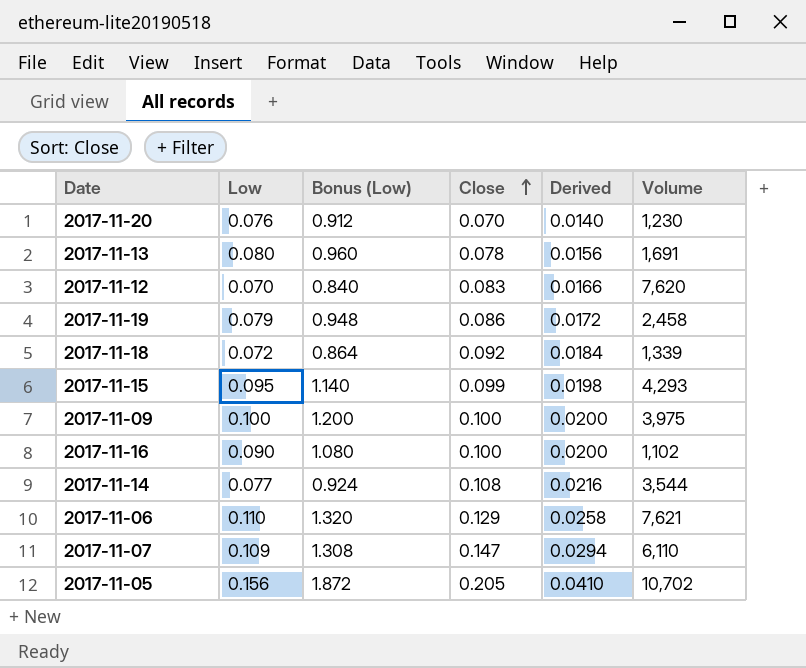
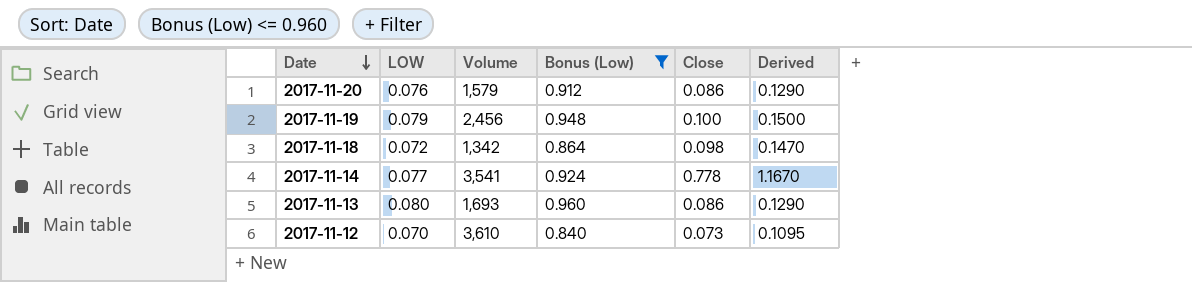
filter: none -> Bonus (Low) <= 0.960
row order: Close ascending -> Date descending
column name: Low -> LOW
column Volume | position: 6 -> 3
column Derived | formula: [Close] * 0.2 -> [Close] * 1.5
2017-11-20 | Volume: 1,230 -> 1,579
2017-11-20 | Close: 0.070 -> 0.086
2017-11-19 | Volume: 2,458 -> 2,456
2017-11-19 | Close: 0.086 -> 0.100
2017-11-18 | Volume: 1,339 -> 1,342
2017-11-18 | Close: 0.092 -> 0.098
2017-11-14 | Volume: 3,544 -> 3,541
2017-11-14 | Close: 0.108 -> 0.778
2017-11-13 | Volume: 1,691 -> 1,693
2017-11-13 | Close: 0.078 -> 0.086
2017-11-12 | Volume: 7,620 -> 3,610
2017-11-12 | Close: 0.083 -> 0.073

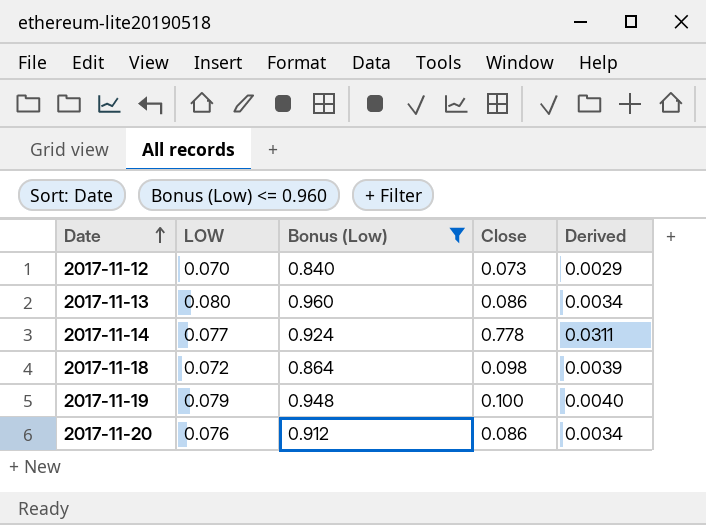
row order: Date descending -> Date ascending
column Volume | position: 3 -> none
column Derived | formula: [Close] * 1.5 -> [Close] * 0.04

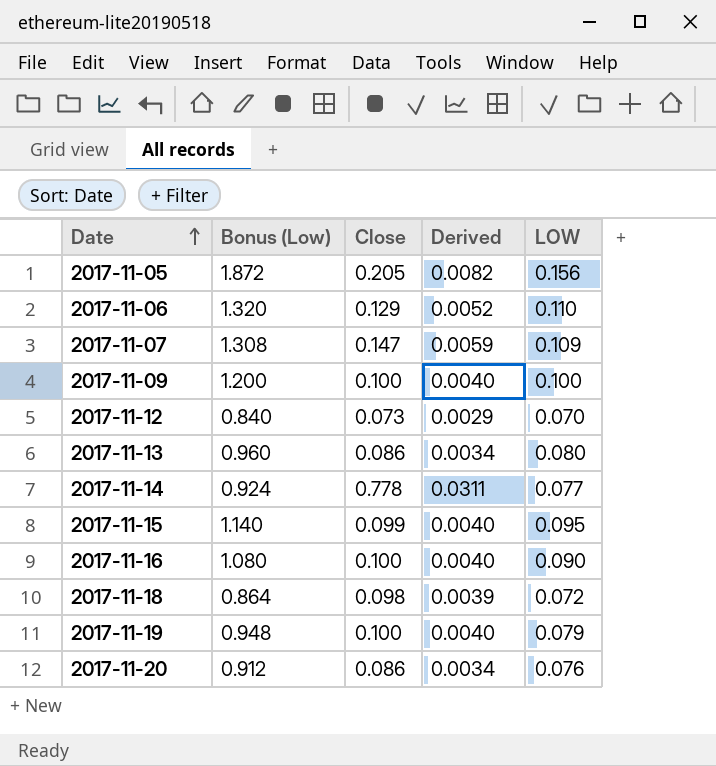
filter: Bonus (Low) <= 0.960 -> none
column LOW | position: 2 -> 5

